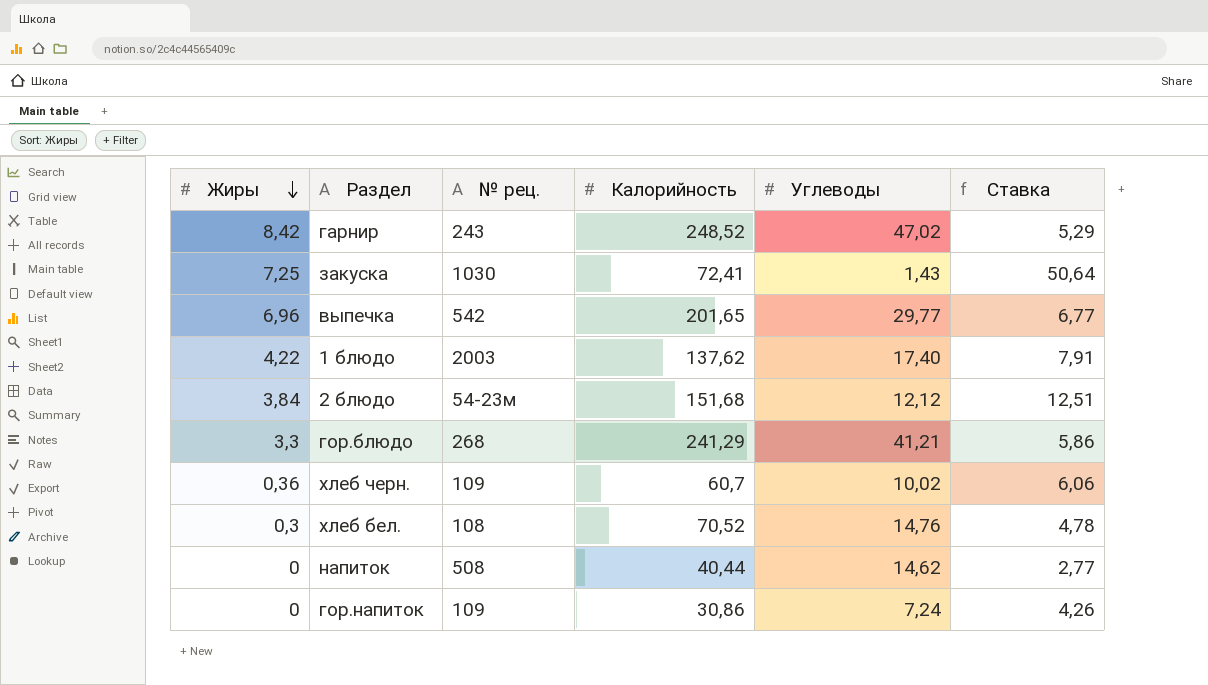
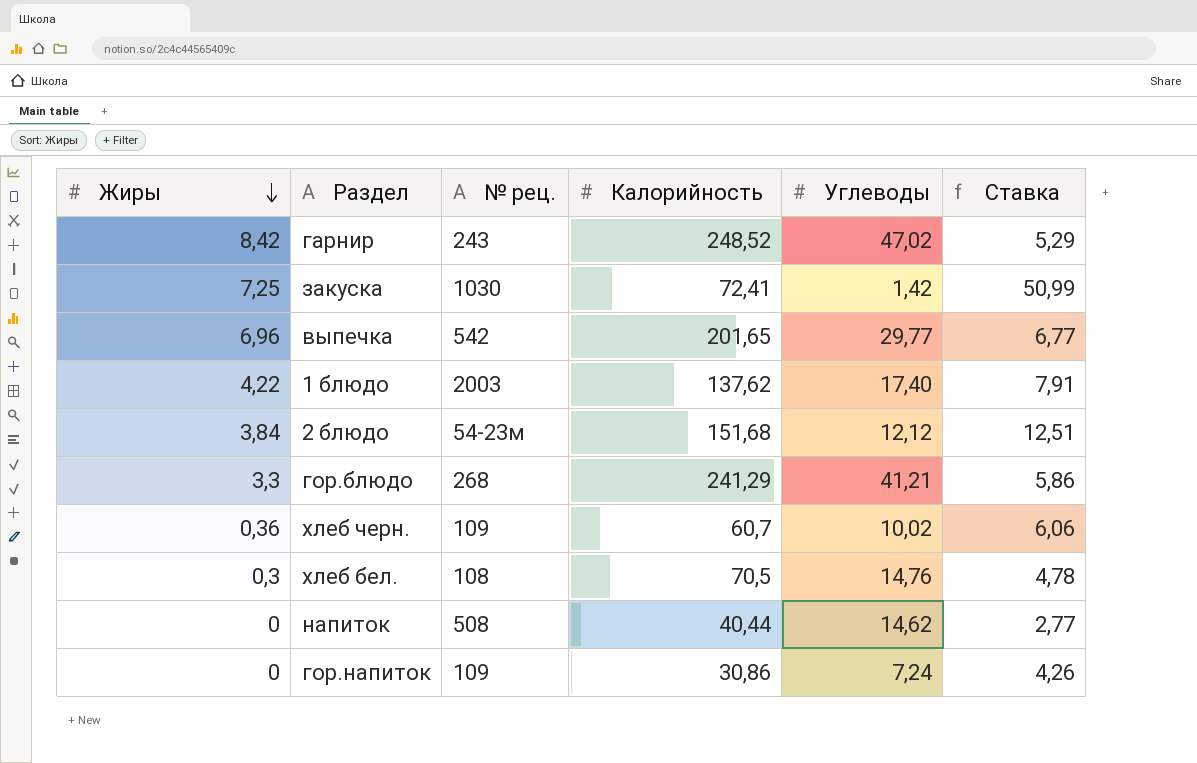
закуска | Углеводы: 1,43 -> 1,42
закуска | Ставка: 50,64 -> 50,99
хлеб бел. | Калорийность: 70,52 -> 70,5

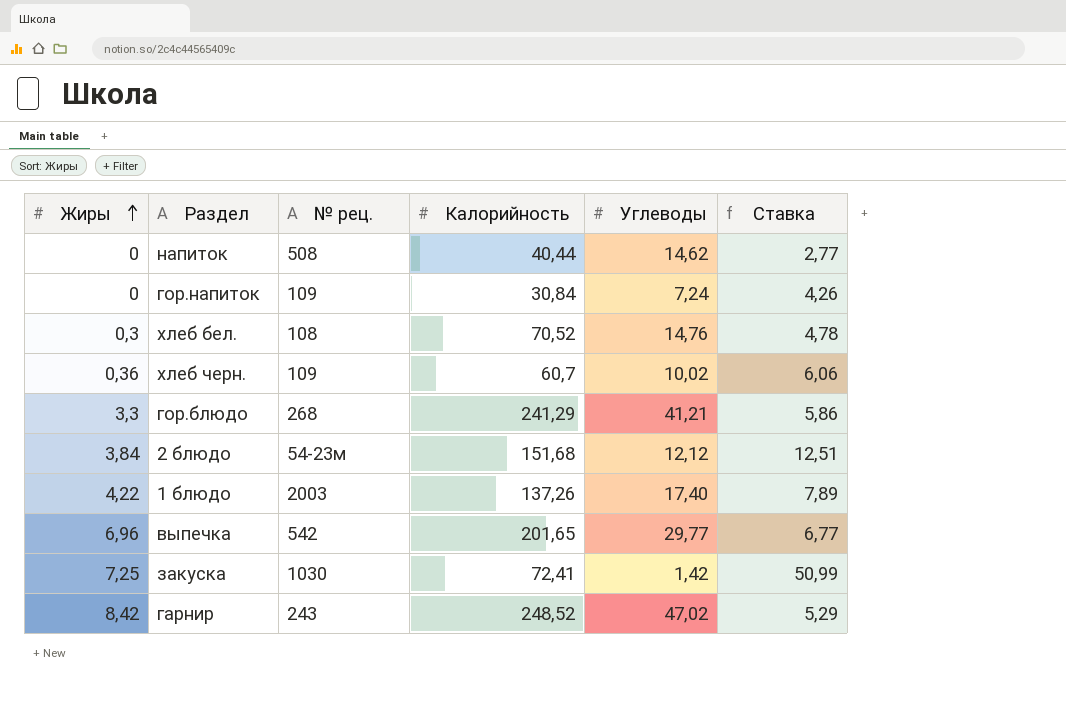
row order: Жиры descending -> Жиры ascending
гор.напиток | Калорийность: 30,86 -> 30,84
хлеб бел. | Калорийность: 70,5 -> 70,52
1 блюдо | Калорийность: 137,62 -> 137,26
1 блюдо | Ставка: 7,91 -> 7,89

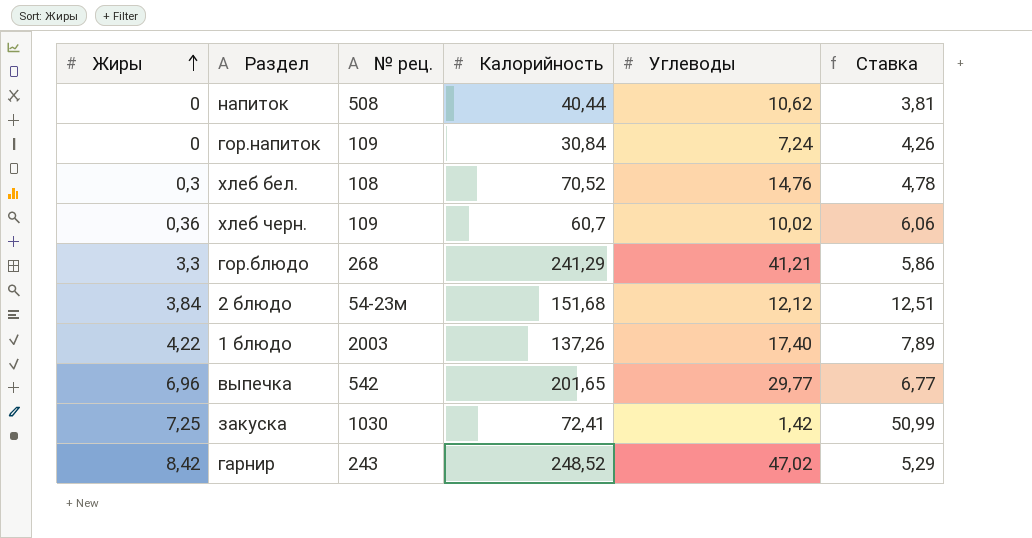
напиток | Углеводы: 14,62 -> 10,62
напиток | Ставка: 2,77 -> 3,81

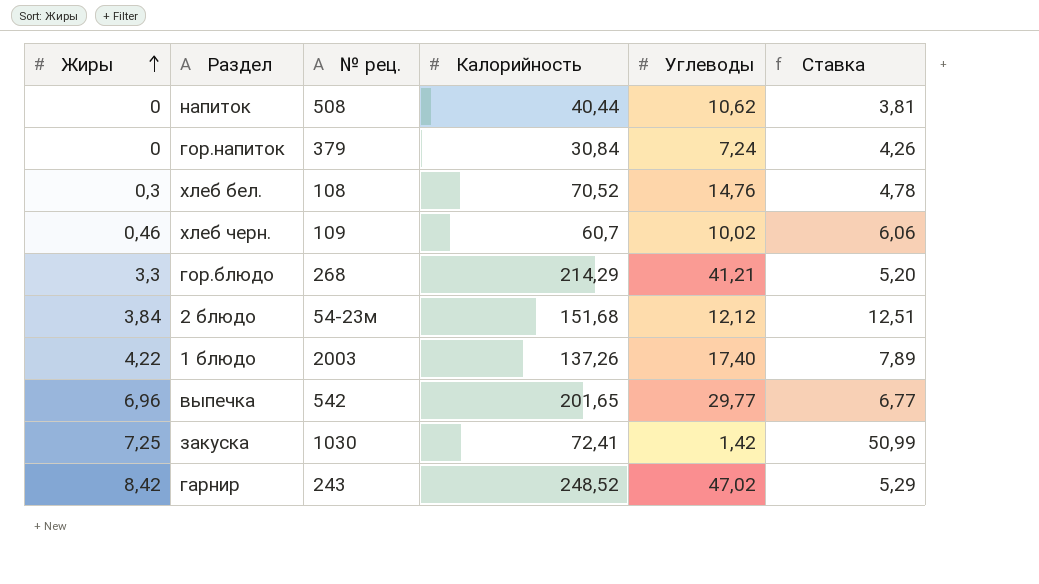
гор.напиток | № рец.: 109 -> 379
хлеб черн. | Жиры: 0,36 -> 0,46
гор.блюдо | Калорийность: 241,29 -> 214,29
гор.блюдо | Ставка: 5,86 -> 5,20

